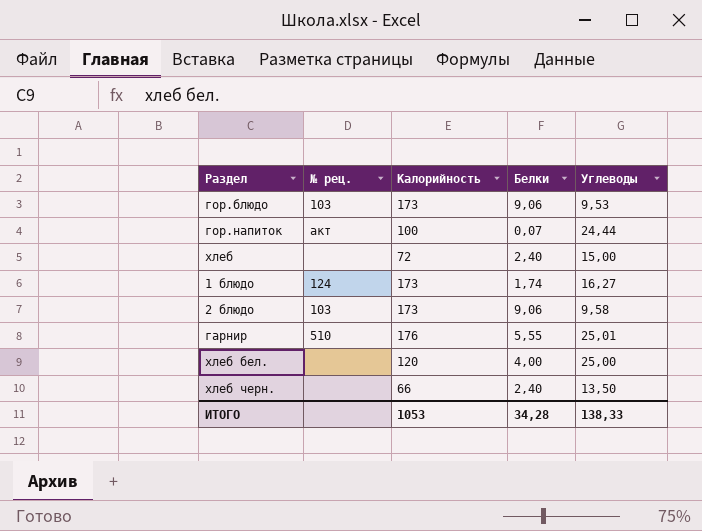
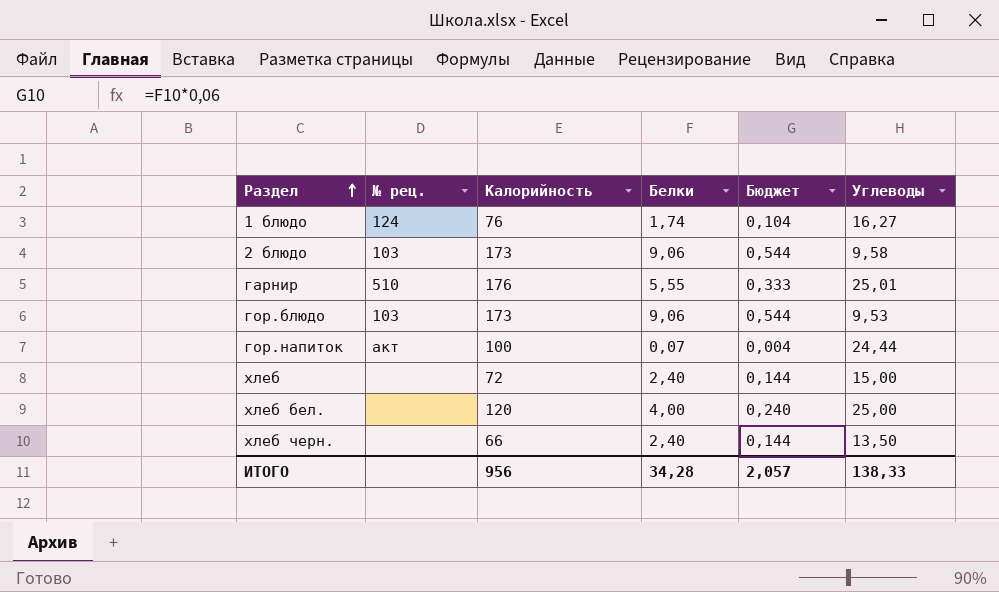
row order: none -> Раздел ascending
column Бюджет | formula: none -> [Белки] * 0,06
1 блюдо | Калорийность: 173 -> 76
ИТОГО | Калорийность: 1053 -> 956

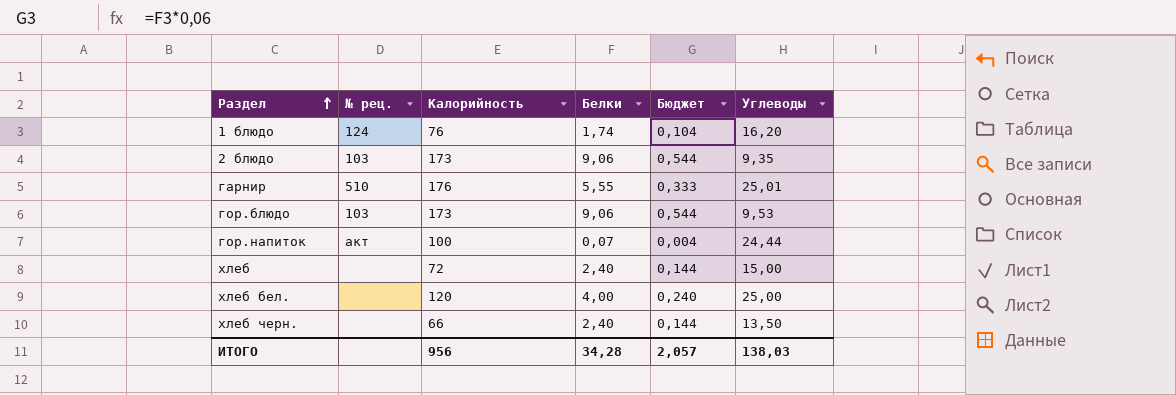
1 блюдо | Углеводы: 16,27 -> 16,20
2 блюдо | Углеводы: 9,58 -> 9,35
ИТОГО | Углеводы: 138,33 -> 138,03

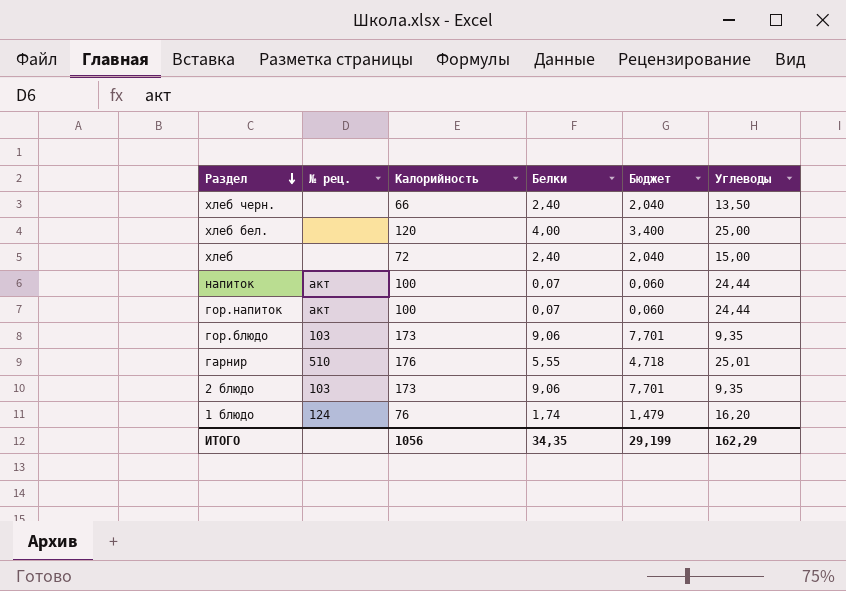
row order: Раздел ascending -> Раздел descending
column Бюджет | formula: [Белки] * 0,06 -> [Белки] * 0,85
row напиток: none -> акт | 100 | 0,07 | 0,060 | 24,44
гор.блюдо | Углеводы: 9,53 -> 9,35
ИТОГО | Калорийность: 956 -> 1056
ИТОГО | Белки: 34,28 -> 34,35
ИТОГО | Бюджет: 2,057 -> 29,199
ИТОГО | Углеводы: 138,03 -> 162,29

